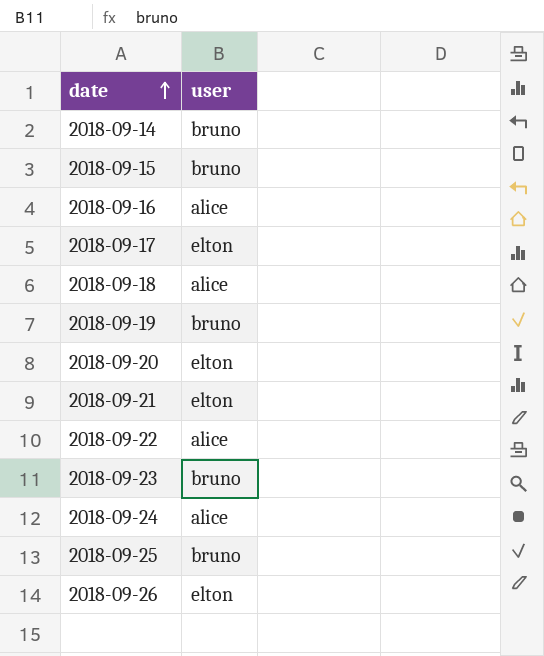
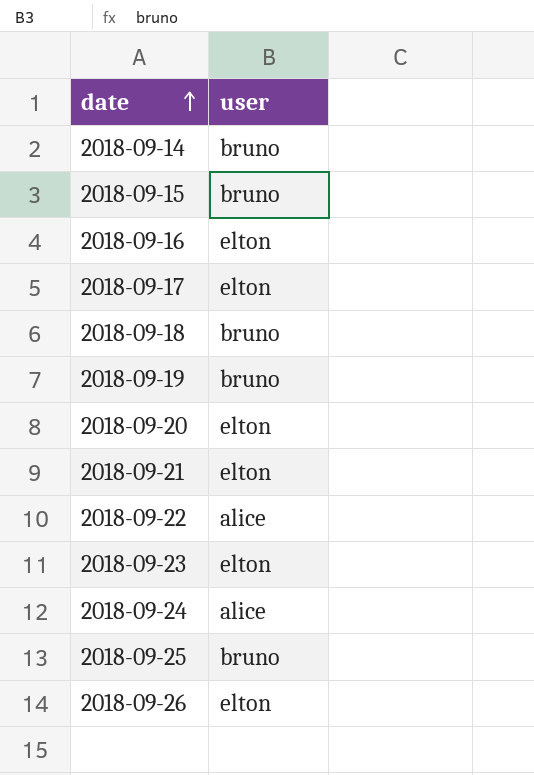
2018-09-16 | user: alice -> elton
2018-09-18 | user: alice -> bruno
2018-09-23 | user: bruno -> elton

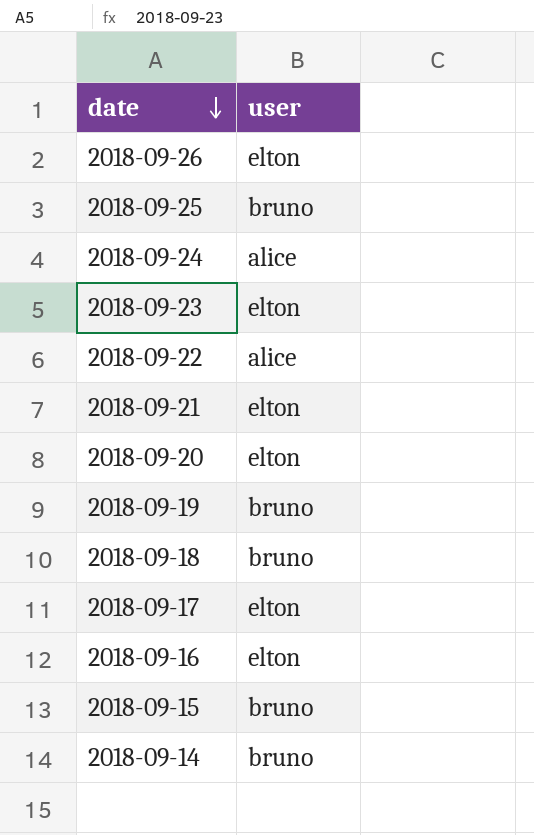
row order: date ascending -> date descending

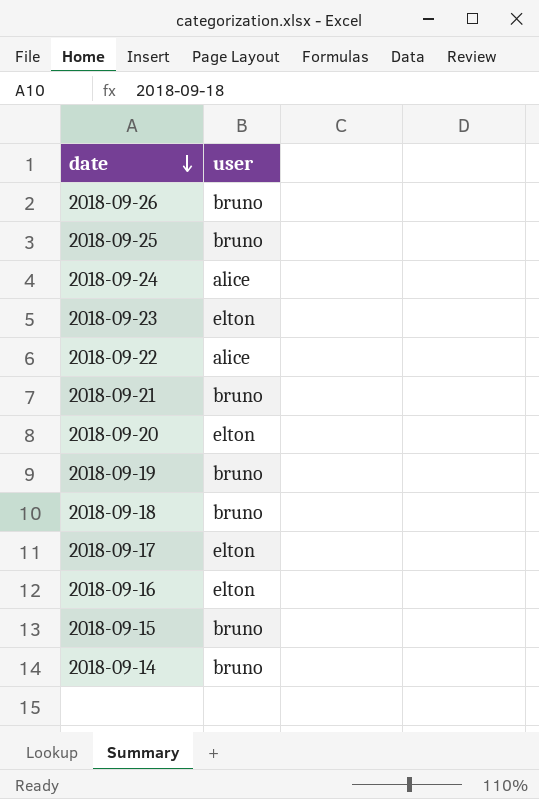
2018-09-26 | user: elton -> bruno
2018-09-21 | user: elton -> bruno

